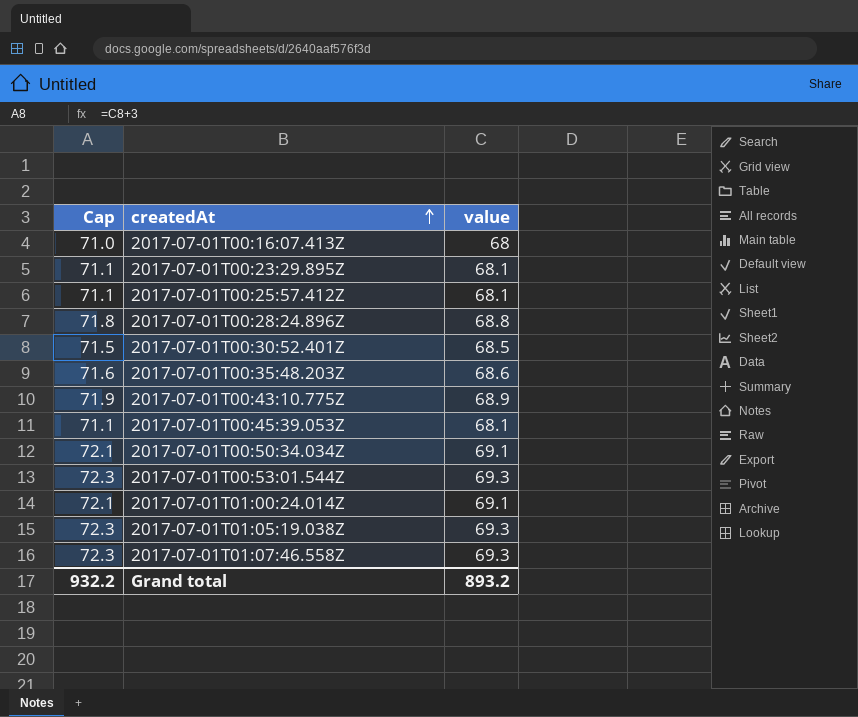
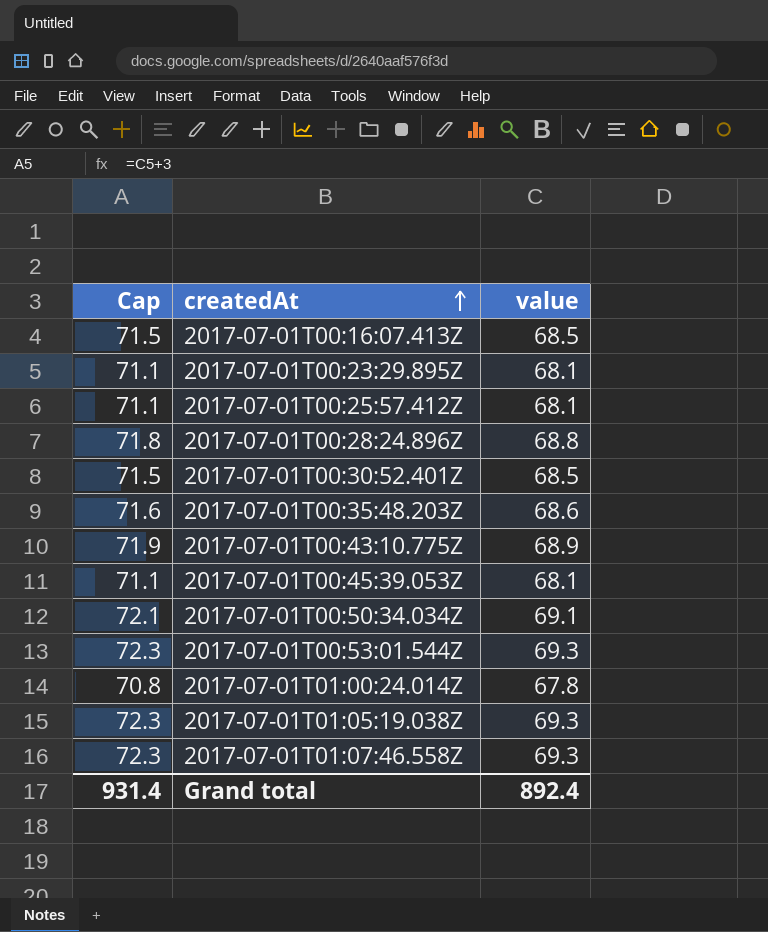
2017-07-01T00:16:07.413Z | Cap: 71.0 -> 71.5
2017-07-01T00:16:07.413Z | value: 68 -> 68.5
2017-07-01T01:00:24.014Z | Cap: 72.1 -> 70.8
2017-07-01T01:00:24.014Z | value: 69.1 -> 67.8
Grand total | Cap: 932.2 -> 931.4
Grand total | value: 893.2 -> 892.4

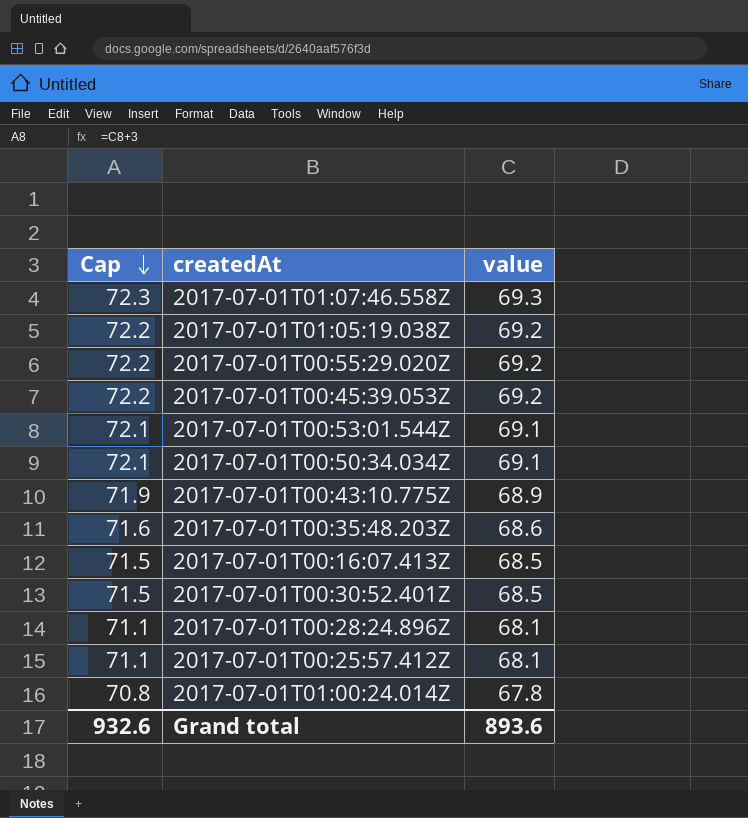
row order: createdAt ascending -> Cap descending
row 2017-07-01T00:23:29.895Z: 71.1 | 68.1 -> none
2017-07-01T01:05:19.038Z | Cap: 72.3 -> 72.2
2017-07-01T01:05:19.038Z | value: 69.3 -> 69.2
row 2017-07-01T00:55:29.020Z: none -> 72.2 | 69.2
2017-07-01T00:45:39.053Z | Cap: 71.1 -> 72.2
2017-07-01T00:45:39.053Z | value: 68.1 -> 69.2
2017-07-01T00:53:01.544Z | Cap: 72.3 -> 72.1
2017-07-01T00:53:01.544Z | value: 69.3 -> 69.1
2017-07-01T00:28:24.896Z | Cap: 71.8 -> 71.1
2017-07-01T00:28:24.896Z | value: 68.8 -> 68.1
Grand total | Cap: 931.4 -> 932.6
Grand total | value: 892.4 -> 893.6

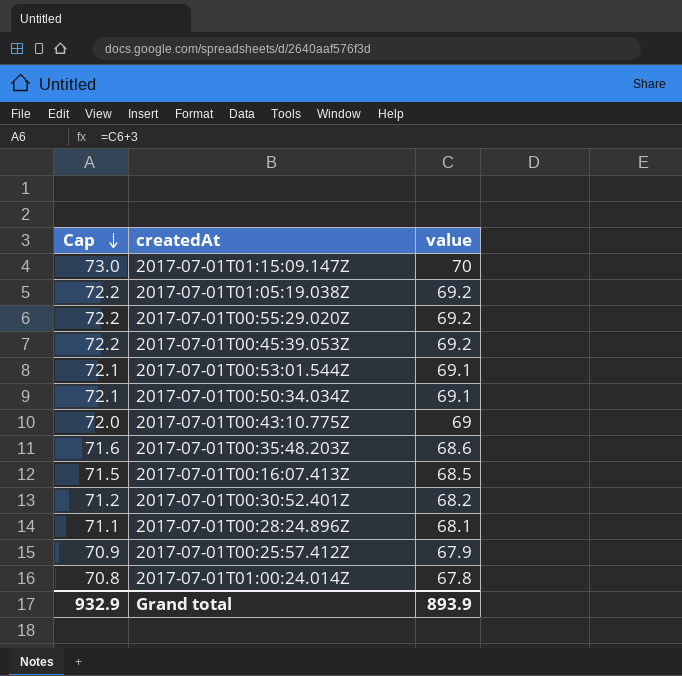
row 2017-07-01T01:07:46.558Z: 72.3 | 69.3 -> none
row 2017-07-01T01:15:09.147Z: none -> 73.0 | 70
2017-07-01T00:43:10.775Z | Cap: 71.9 -> 72.0
2017-07-01T00:43:10.775Z | value: 68.9 -> 69
2017-07-01T00:30:52.401Z | Cap: 71.5 -> 71.2
2017-07-01T00:30:52.401Z | value: 68.5 -> 68.2
2017-07-01T00:25:57.412Z | Cap: 71.1 -> 70.9
2017-07-01T00:25:57.412Z | value: 68.1 -> 67.9
Grand total | Cap: 932.6 -> 932.9
Grand total | value: 893.6 -> 893.9

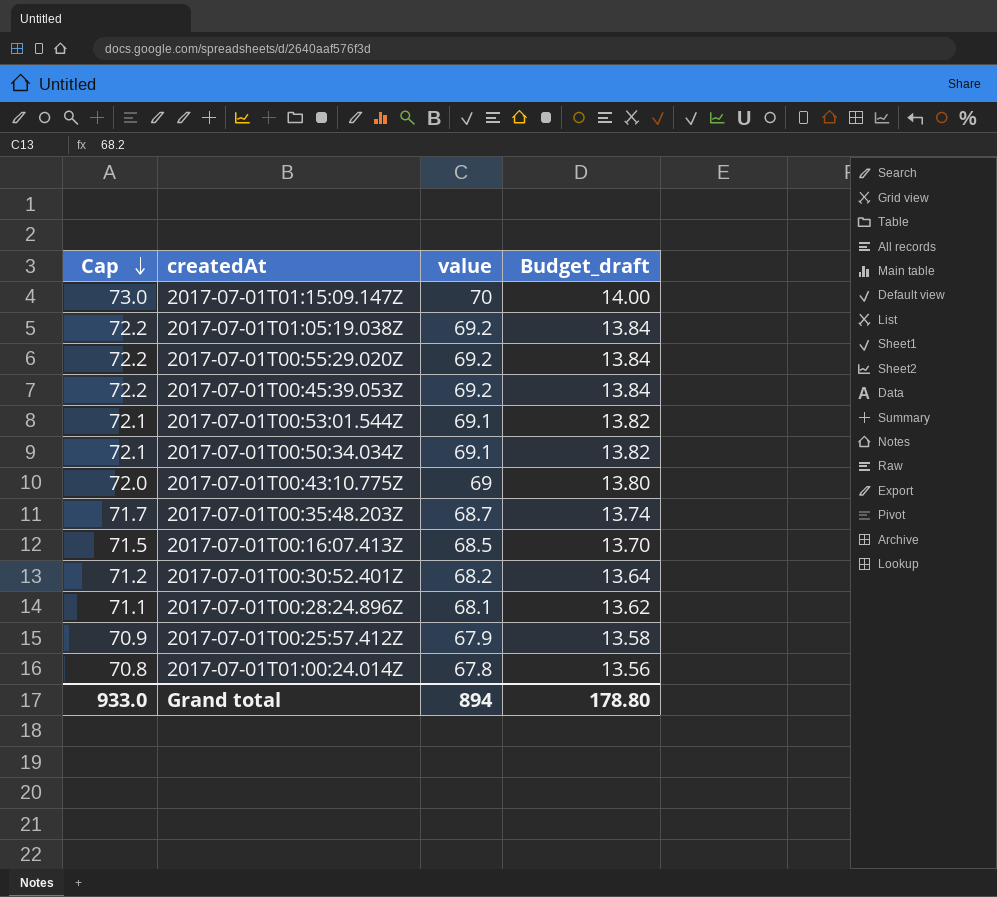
column Budget_draft | formula: none -> [value] * 0.2
2017-07-01T00:35:48.203Z | Cap: 71.6 -> 71.7
2017-07-01T00:35:48.203Z | value: 68.6 -> 68.7
Grand total | Cap: 932.9 -> 933.0
Grand total | value: 893.9 -> 894

